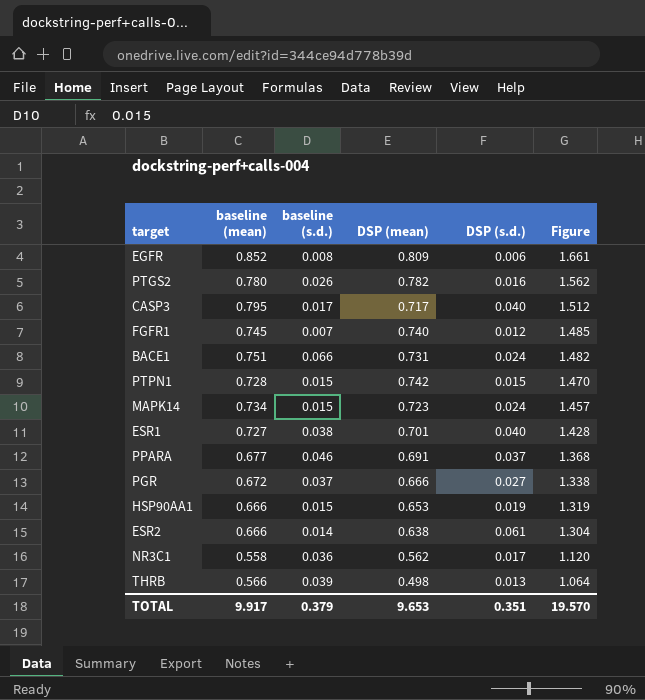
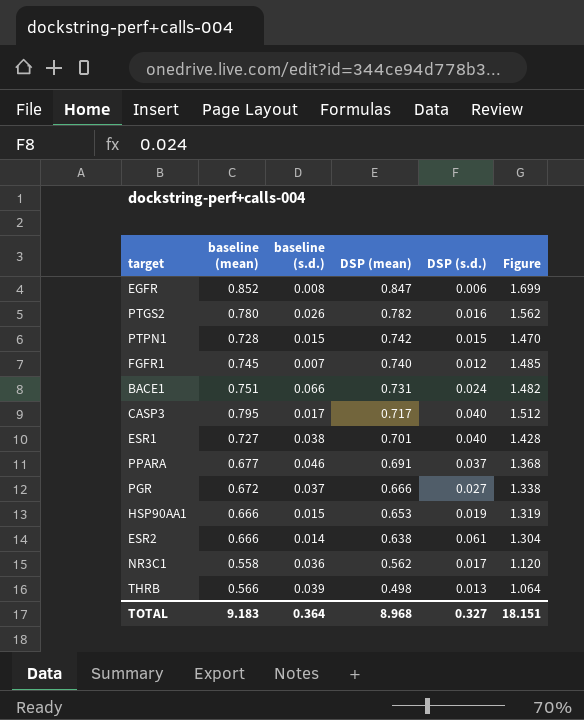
row order: Figure descending -> DSP (mean) descending
row MAPK14: 0.734 | 0.015 | 0.723 | 0.024 | 1.457 -> none
EGFR | DSP (mean): 0.809 -> 0.847
EGFR | Figure: 1.661 -> 1.699
TOTAL | baseline (mean): 9.917 -> 9.183
TOTAL | baseline (s.d.): 0.379 -> 0.364
TOTAL | DSP (mean): 9.653 -> 8.968
TOTAL | DSP (s.d.): 0.351 -> 0.327
TOTAL | Figure: 19.570 -> 18.151

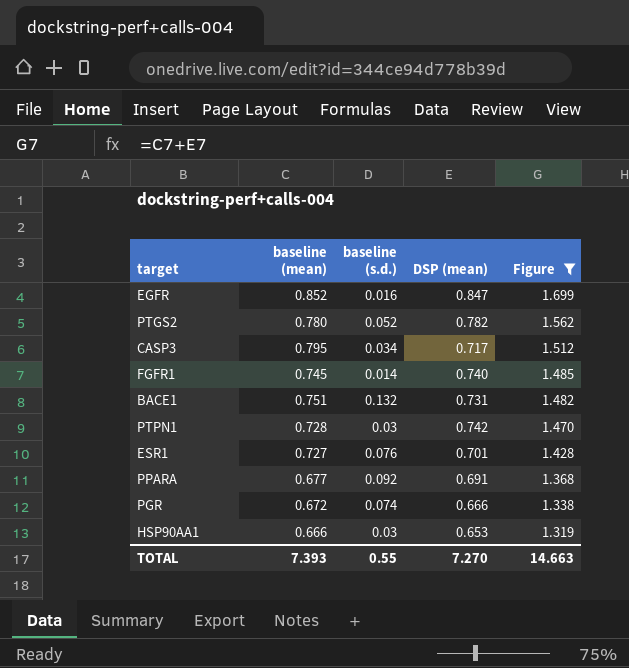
filter: none -> Figure >= 1.319
row order: DSP (mean) descending -> Figure descending
column DSP (s.d.) | position: 5 -> none
EGFR | baseline (s.d.): 0.008 -> 0.016
PTGS2 | baseline (s.d.): 0.026 -> 0.052
CASP3 | baseline (s.d.): 0.017 -> 0.034
FGFR1 | baseline (s.d.): 0.007 -> 0.014
BACE1 | baseline (s.d.): 0.066 -> 0.132
PTPN1 | baseline (s.d.): 0.015 -> 0.03
ESR1 | baseline (s.d.): 0.038 -> 0.076
PPARA | baseline (s.d.): 0.046 -> 0.092
PGR | baseline (s.d.): 0.037 -> 0.074
HSP90AA1 | baseline (s.d.): 0.015 -> 0.03
TOTAL | baseline (mean): 9.183 -> 7.393
TOTAL | baseline (s.d.): 0.364 -> 0.55
TOTAL | DSP (mean): 8.968 -> 7.270
TOTAL | Figure: 18.151 -> 14.663

